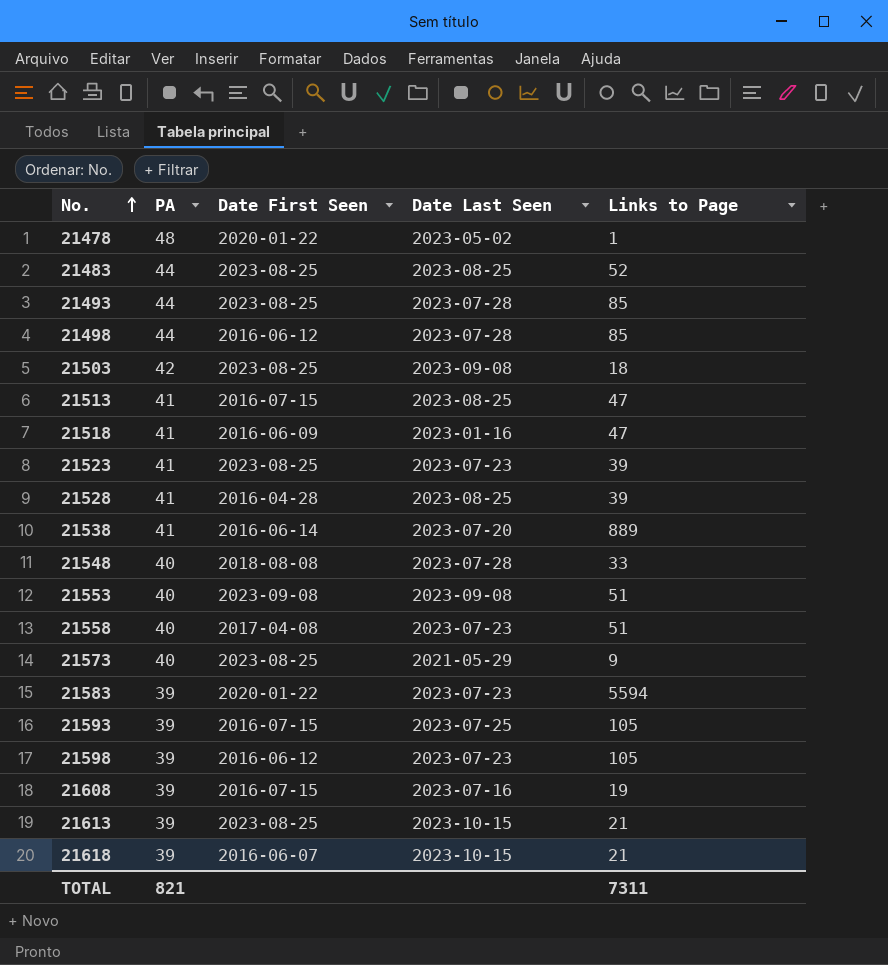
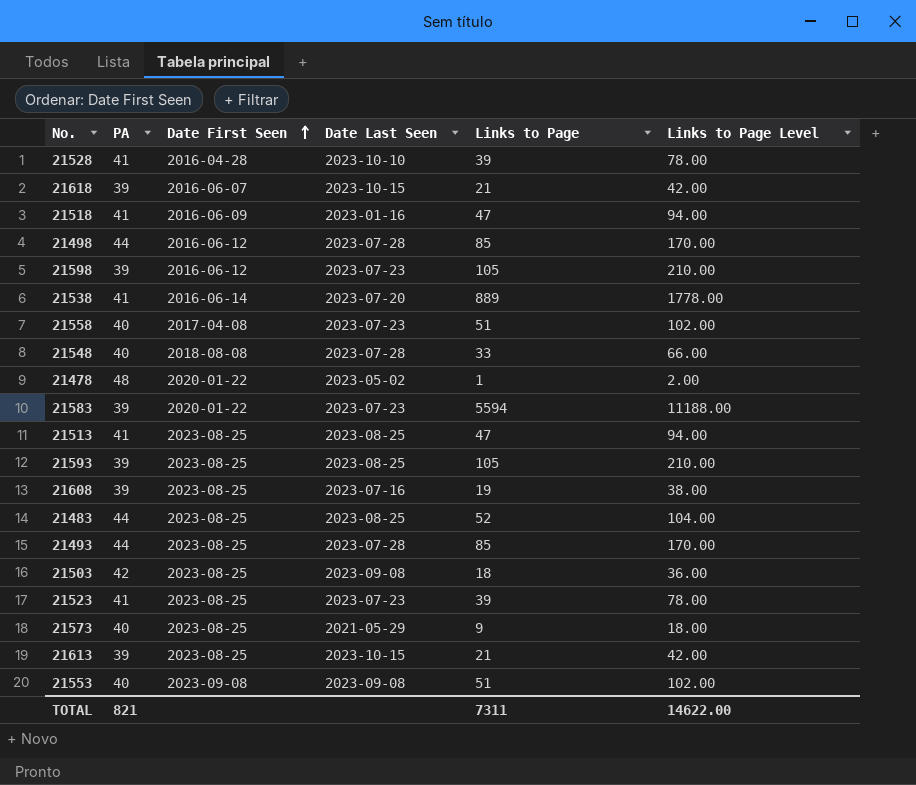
row order: No. ascending -> Date First Seen ascending
column Links to Page Level | formula: none -> [Links to Page] * 2
21528 | Date Last Seen: 2023-08-25 -> 2023-10-10
21513 | Date First Seen: 2016-07-15 -> 2023-08-25
21593 | Date First Seen: 2016-07-15 -> 2023-08-25
21593 | Date Last Seen: 2023-07-25 -> 2023-08-25
21608 | Date First Seen: 2016-07-15 -> 2023-08-25

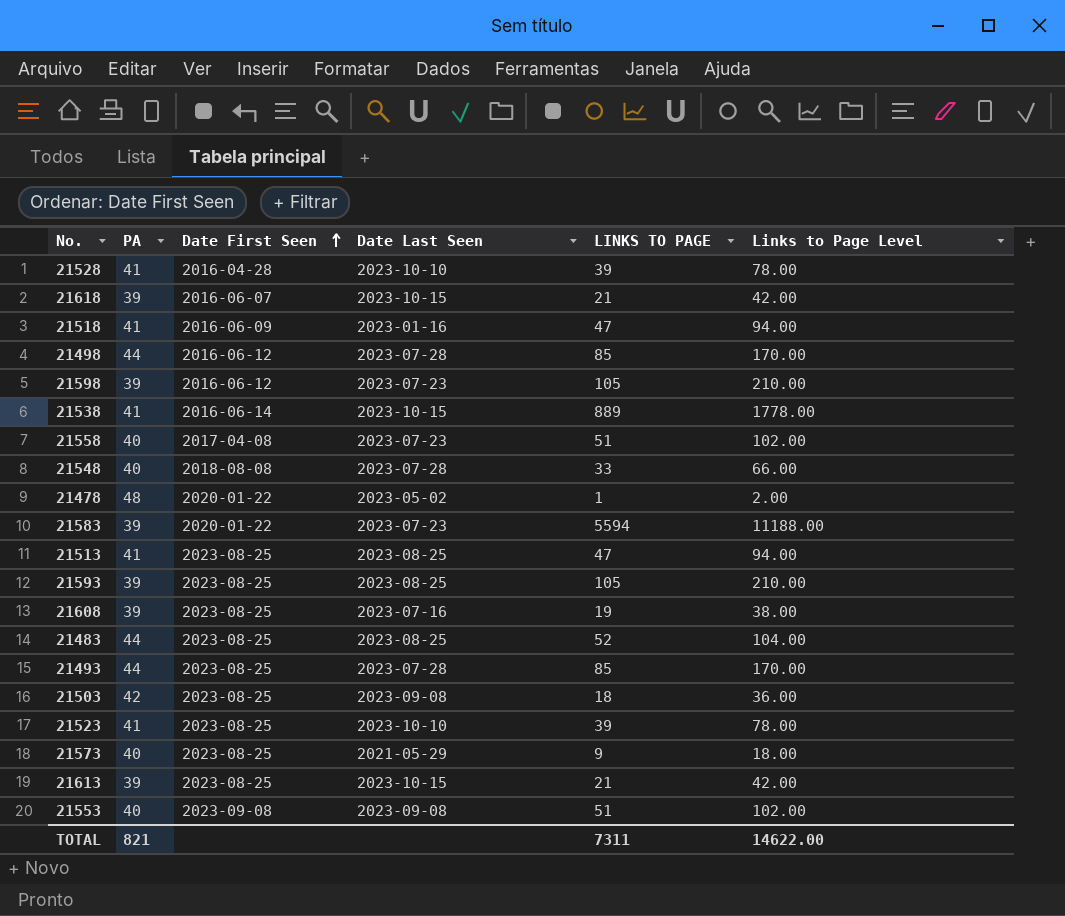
column name: Links to Page -> LINKS TO PAGE
21538 | Date Last Seen: 2023-07-20 -> 2023-10-15
21523 | Date Last Seen: 2023-07-23 -> 2023-10-10

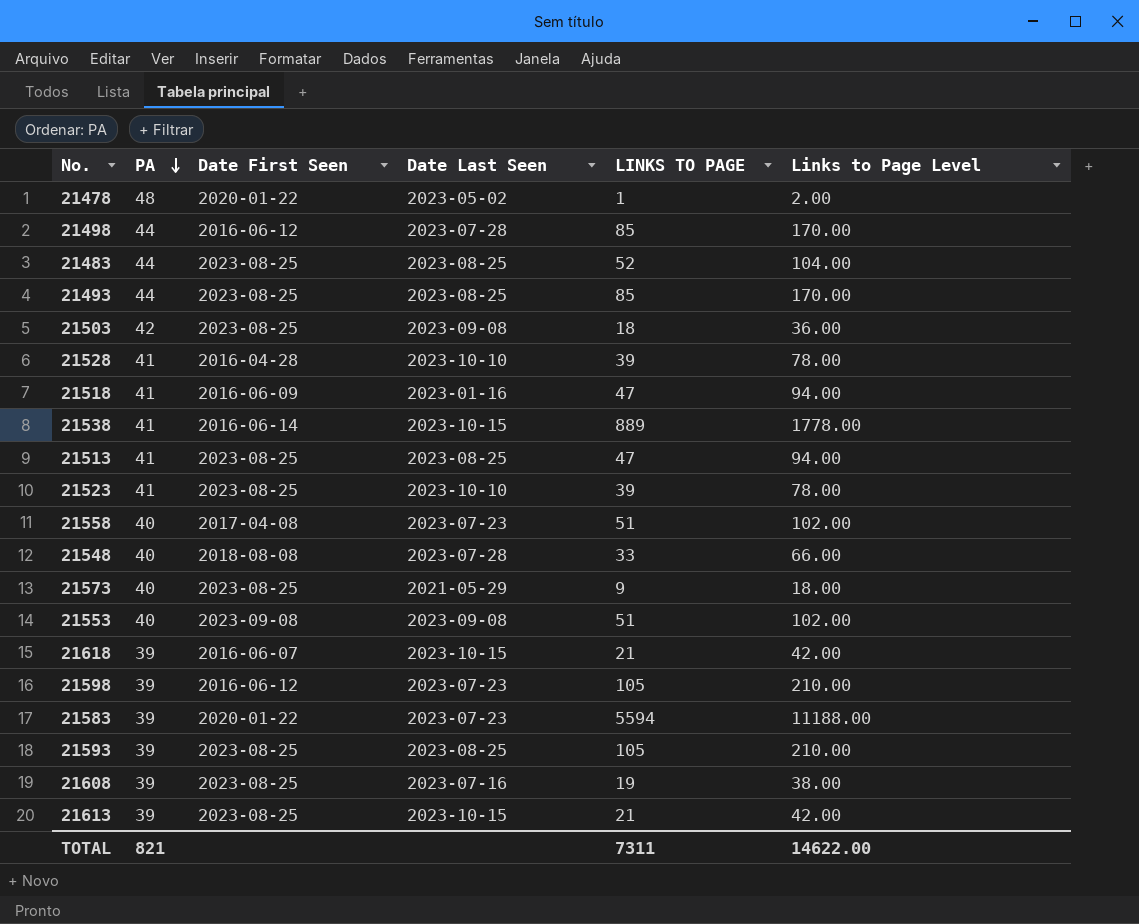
row order: Date First Seen ascending -> PA descending
21493 | Date Last Seen: 2023-07-28 -> 2023-08-25

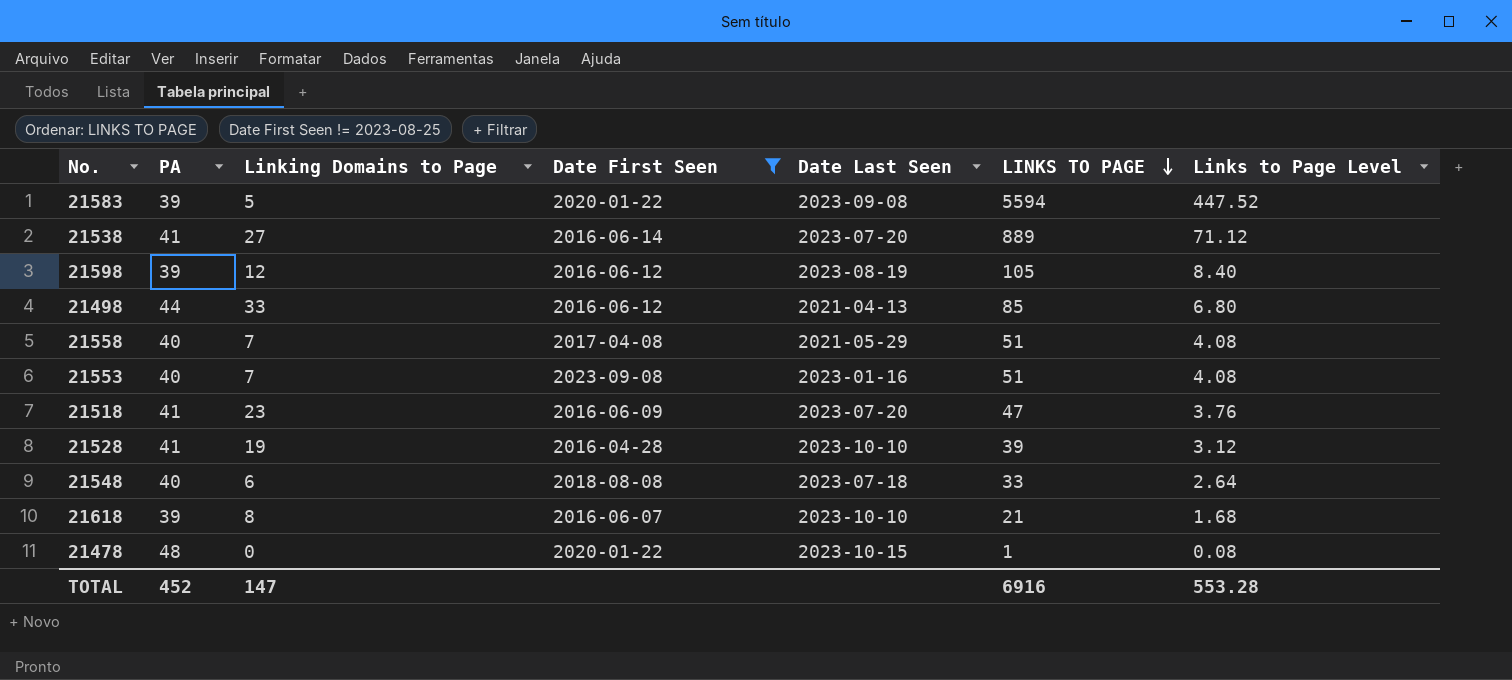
filter: none -> Date First Seen != 2023-08-25
row order: PA descending -> LINKS TO PAGE descending
column Linking Domains to Page | position: none -> 3
column Links to Page Level | formula: [LINKS TO PAGE] * 2 -> [LINKS TO PAGE] * 0.08
21583 | Date Last Seen: 2023-07-23 -> 2023-09-08
21538 | Date Last Seen: 2023-10-15 -> 2023-07-20
21598 | Date Last Seen: 2023-07-23 -> 2023-08-19
21498 | Date Last Seen: 2023-07-28 -> 2021-04-13
21558 | Date Last Seen: 2023-07-23 -> 2021-05-29
21553 | Date Last Seen: 2023-09-08 -> 2023-01-16
21518 | Date Last Seen: 2023-01-16 -> 2023-07-20
21548 | Date Last Seen: 2023-07-28 -> 2023-07-18
21618 | Date Last Seen: 2023-10-15 -> 2023-10-10
21478 | Date Last Seen: 2023-05-02 -> 2023-10-15
TOTAL | PA: 821 -> 452
TOTAL | LINKS TO PAGE: 7311 -> 6916
TOTAL | Links to Page Level: 14622.00 -> 553.28

